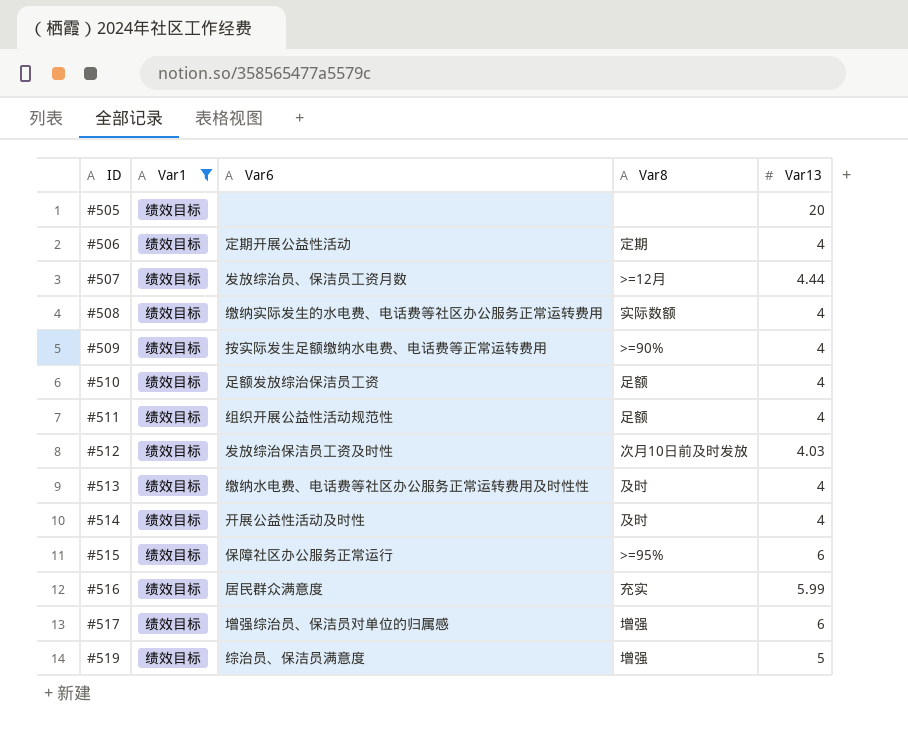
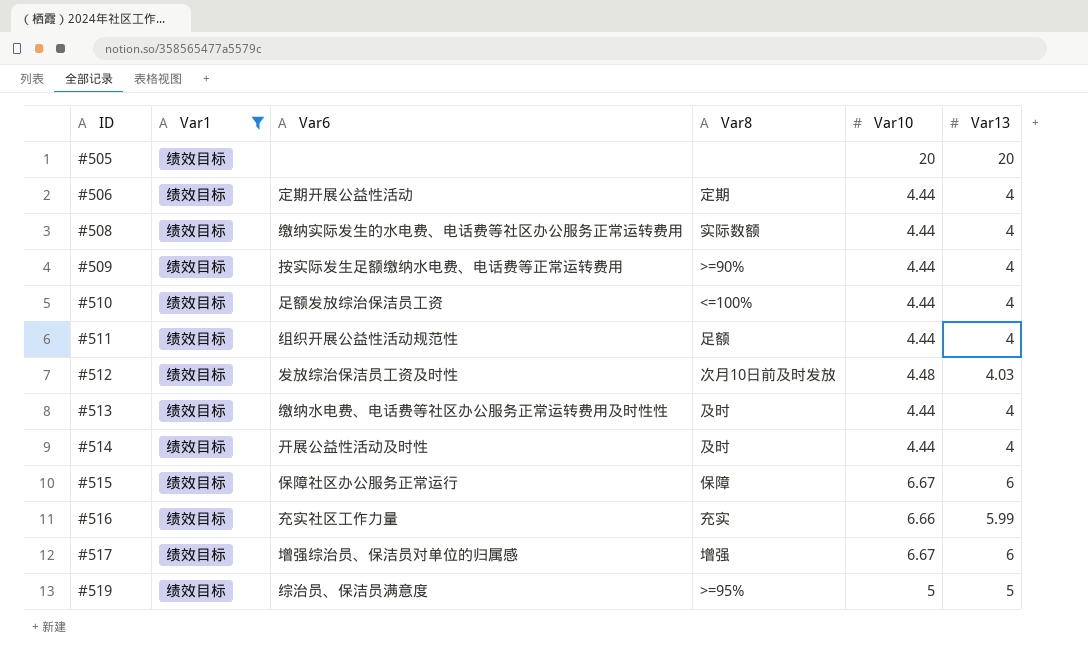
column Var10 | position: none -> 5
row #507: 绩效目标 | 发放综治员、保洁员工资月数 | >=12月 | 4.44 -> none
#510 | Var8: 足额 -> <=100%
#515 | Var8: >=95% -> 保障
#516 | Var6: 居民群众满意度 -> 充实社区工作力量
#519 | Var8: 增强 -> >=95%

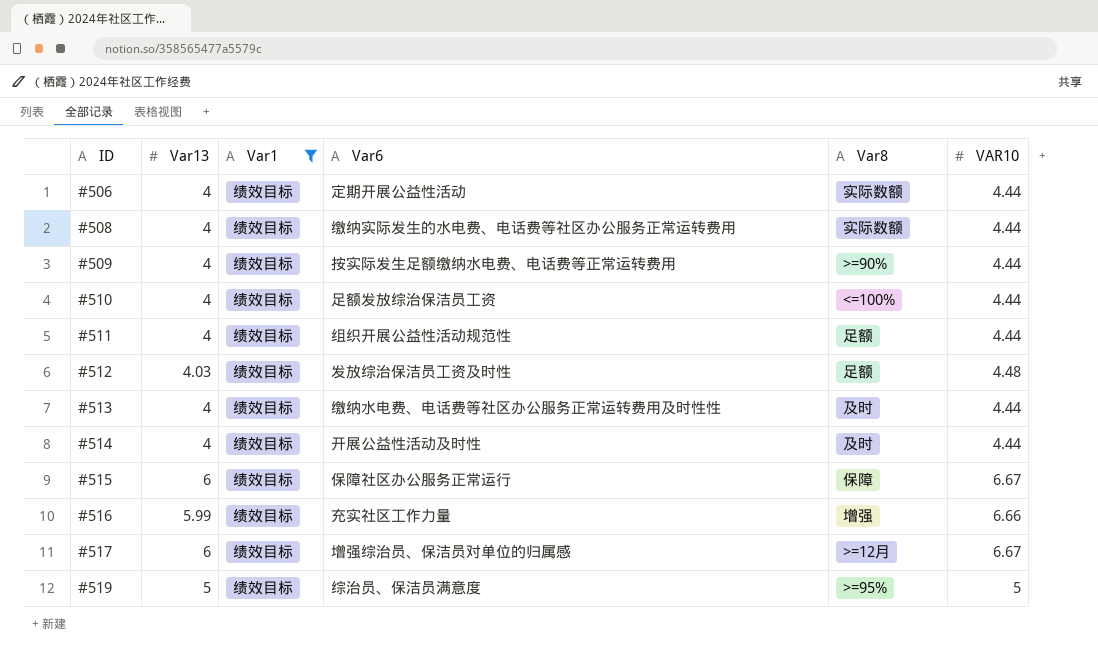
column Var13 | position: 6 -> 2
column name: Var10 -> VAR10
row #505: 绩效目标 | none | none | 20 | 20 -> none
#506 | Var8: 定期 -> 实际数额
#512 | Var8: 次月10日前及时发放 -> 足额
#516 | Var8: 充实 -> 增强
#517 | Var8: 增强 -> >=12月

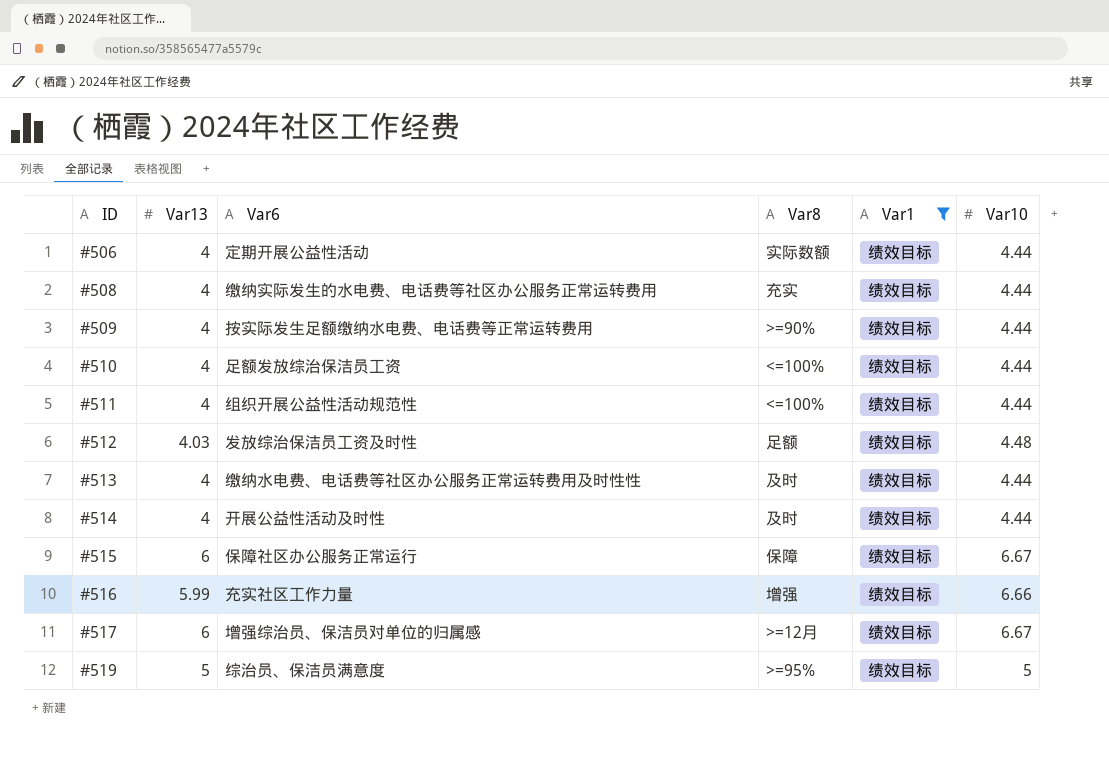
column Var1 | position: 3 -> 5
column name: VAR10 -> Var10
#508 | Var8: 实际数额 -> 充实
#511 | Var8: 足额 -> <=100%

